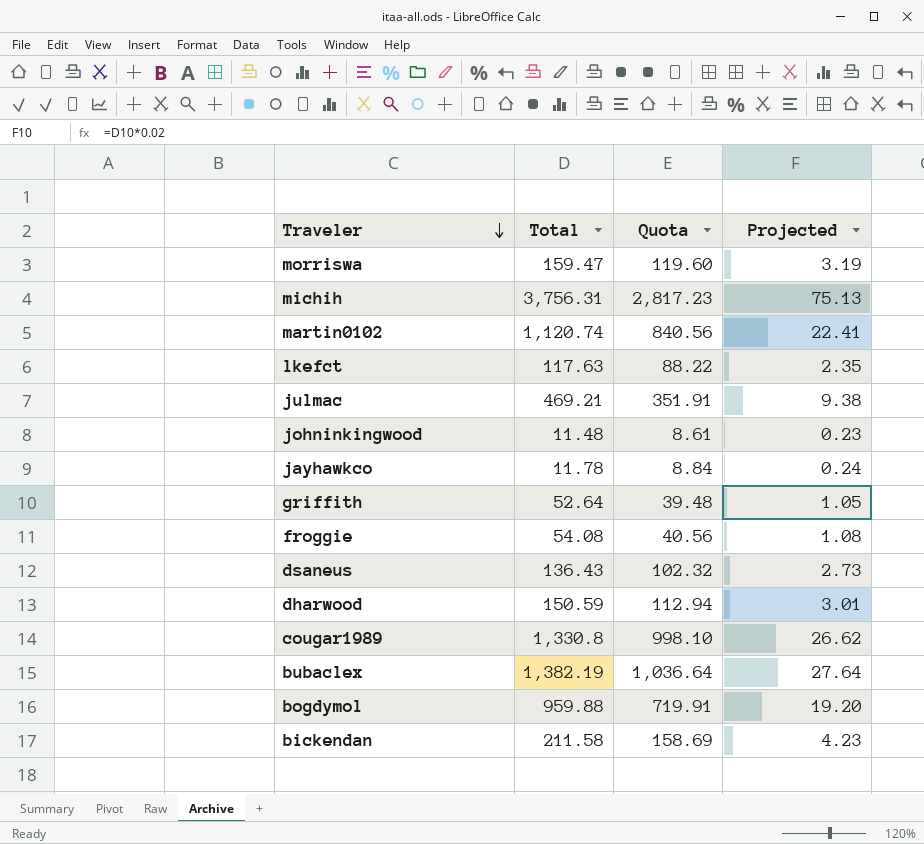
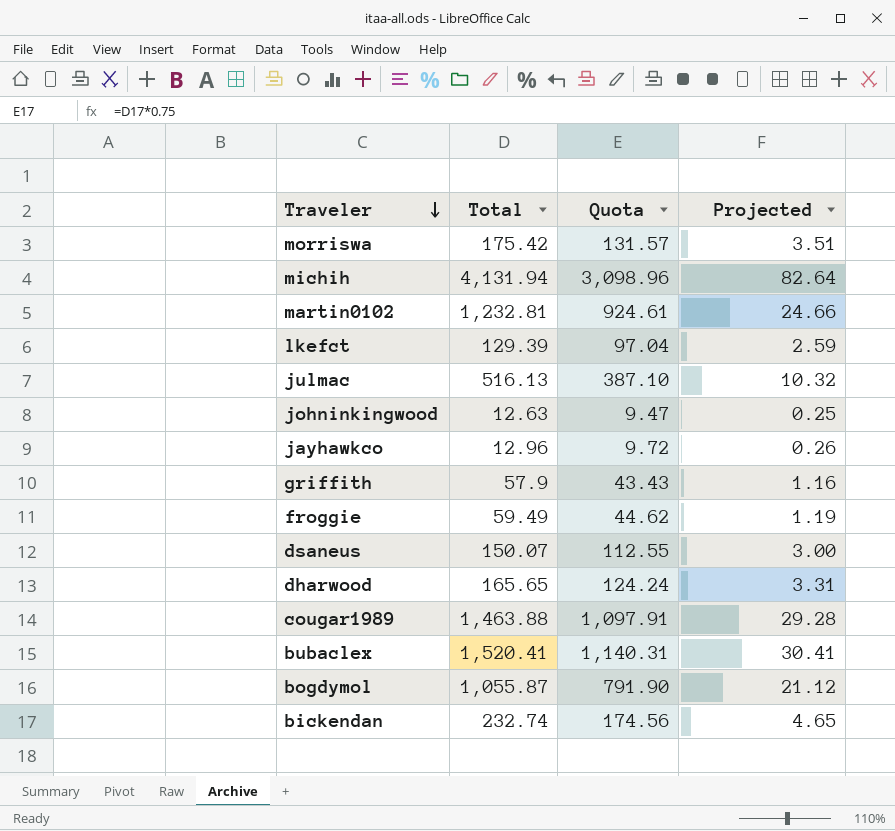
morriswa | Total: 159.47 -> 175.42
morriswa | Quota: 119.60 -> 131.57
morriswa | Projected: 3.19 -> 3.51
michih | Total: 3,756.31 -> 4,131.94
michih | Quota: 2,817.23 -> 3,098.96
michih | Projected: 75.13 -> 82.64
martin0102 | Total: 1,120.74 -> 1,232.81
martin0102 | Quota: 840.56 -> 924.61
martin0102 | Projected: 22.41 -> 24.66
lkefct | Total: 117.63 -> 129.39
lkefct | Quota: 88.22 -> 97.04
lkefct | Projected: 2.35 -> 2.59
julmac | Total: 469.21 -> 516.13
julmac | Quota: 351.91 -> 387.10
julmac | Projected: 9.38 -> 10.32
johninkingwood | Total: 11.48 -> 12.63
johninkingwood | Quota: 8.61 -> 9.47
johninkingwood | Projected: 0.23 -> 0.25
jayhawkco | Total: 11.78 -> 12.96
jayhawkco | Quota: 8.84 -> 9.72
jayhawkco | Projected: 0.24 -> 0.26
griffith | Total: 52.64 -> 57.9
griffith | Quota: 39.48 -> 43.43
griffith | Projected: 1.05 -> 1.16
froggie | Total: 54.08 -> 59.49
froggie | Quota: 40.56 -> 44.62
froggie | Projected: 1.08 -> 1.19
dsaneus | Total: 136.43 -> 150.07
dsaneus | Quota: 102.32 -> 112.55
dsaneus | Projected: 2.73 -> 3.00
dharwood | Total: 150.59 -> 165.65
dharwood | Quota: 112.94 -> 124.24
dharwood | Projected: 3.01 -> 3.31
cougar1989 | Total: 1,330.8 -> 1,463.88
cougar1989 | Quota: 998.10 -> 1,097.91
cougar1989 | Projected: 26.62 -> 29.28
bubaclex | Total: 1,382.19 -> 1,520.41
bubaclex | Quota: 1,036.64 -> 1,140.31
bubaclex | Projected: 27.64 -> 30.41
bogdymol | Total: 959.88 -> 1,055.87
bogdymol | Quota: 719.91 -> 791.90
bogdymol | Projected: 19.20 -> 21.12
bickendan | Total: 211.58 -> 232.74
bickendan | Quota: 158.69 -> 174.56
bickendan | Projected: 4.23 -> 4.65

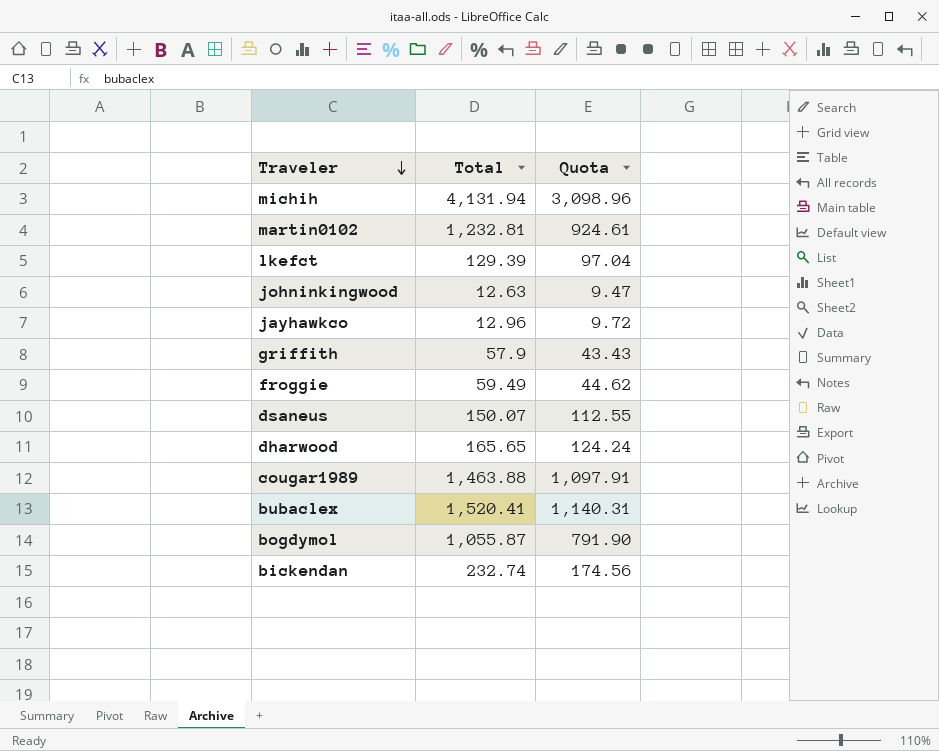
column Projected | formula: [Total] * 0.02 -> none
row morriswa: 175.42 | 131.57 | 3.51 -> none
row julmac: 516.13 | 387.10 | 10.32 -> none

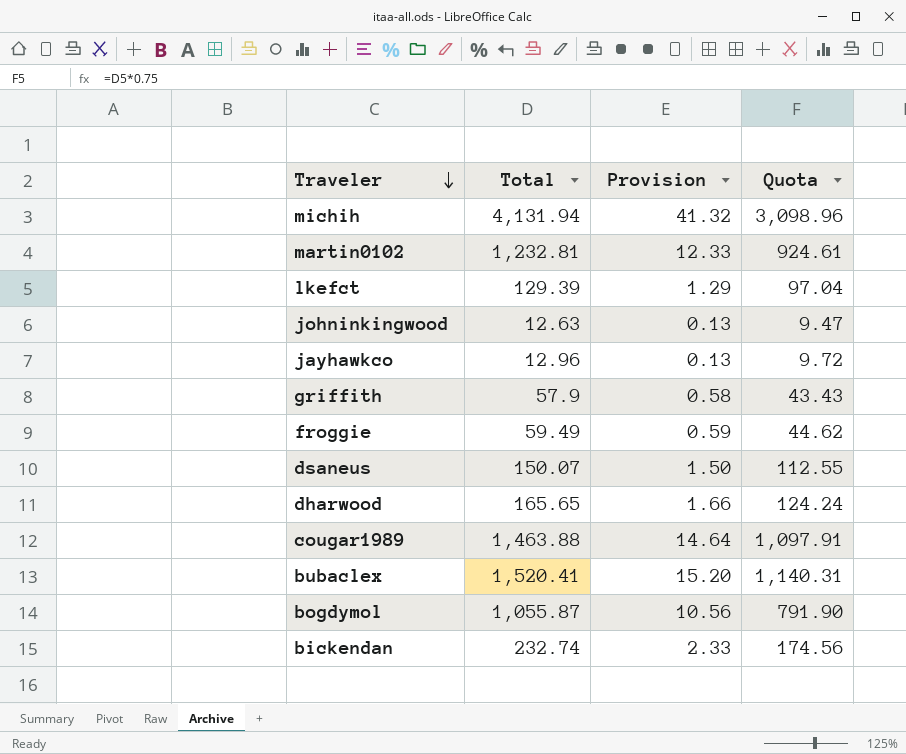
column Provision | formula: none -> [Total] * 0.01

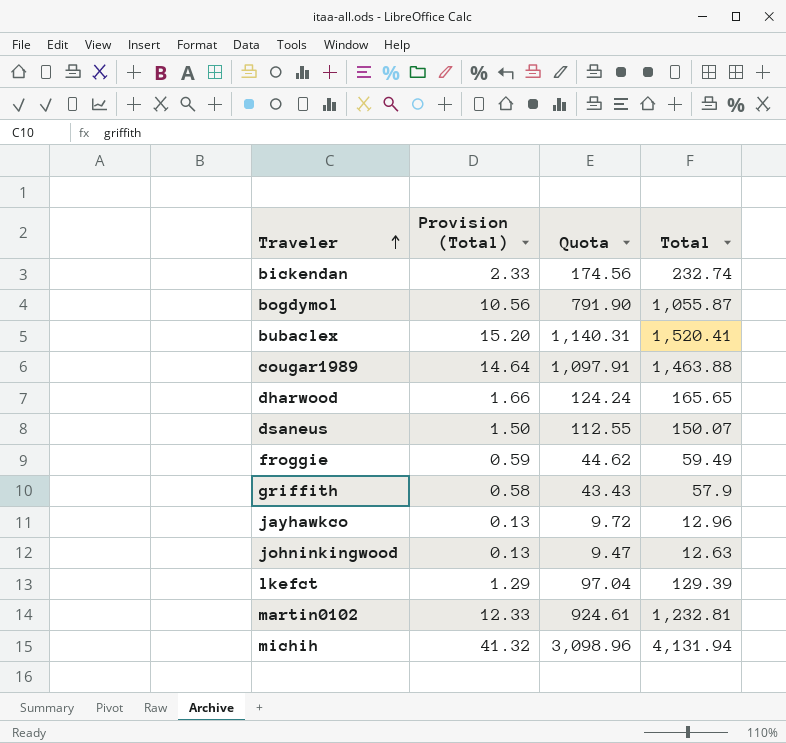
row order: Traveler descending -> Traveler ascending
column name: Provision -> Provision (Total)
column Total | position: 2 -> 4

